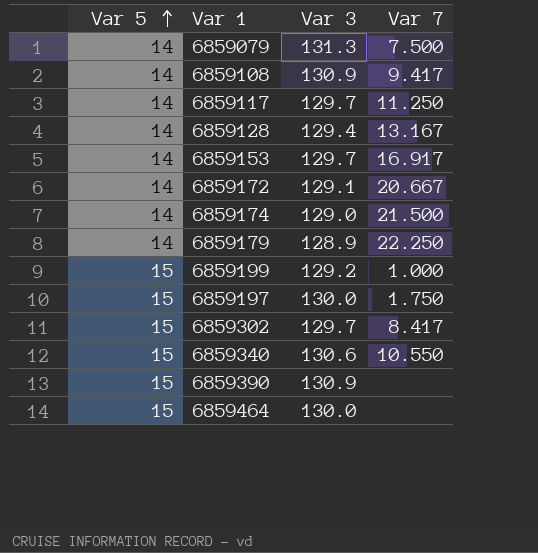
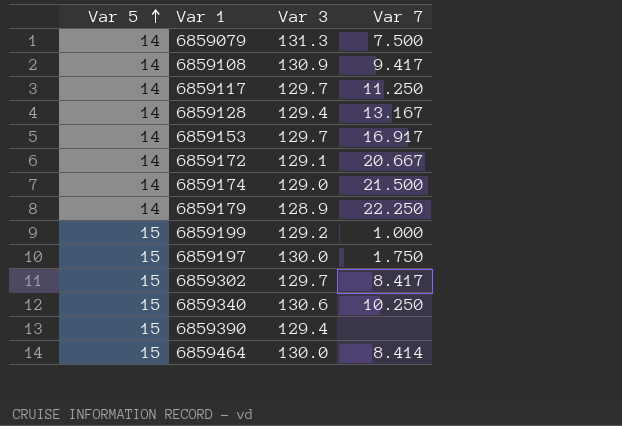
6859340 | Var 7: 10.550 -> 10.250
6859390 | Var 3: 130.9 -> 129.4
6859464 | Var 7: none -> 8.414

